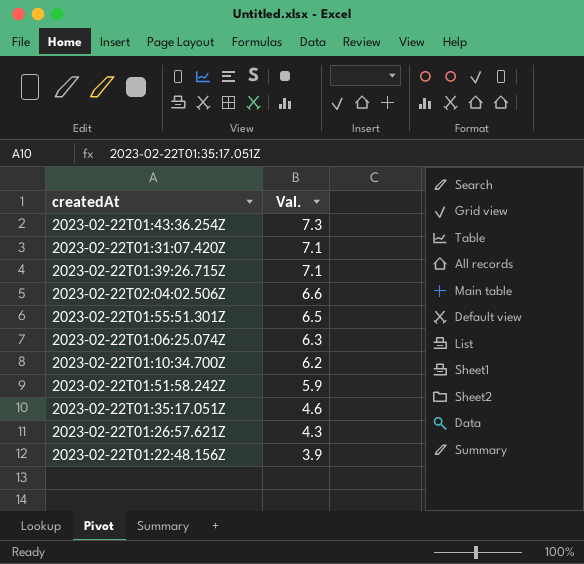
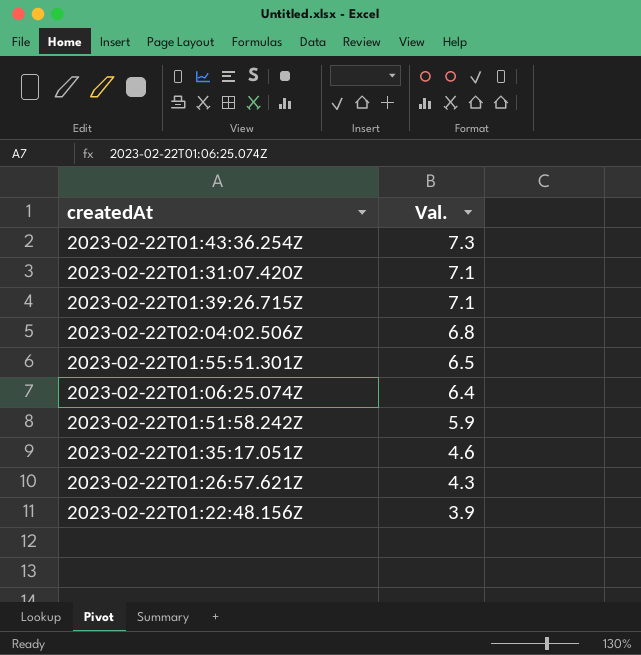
row 2023-02-22T01:10:34.700Z: 6.2 -> none
2023-02-22T02:04:02.506Z | Val.: 6.6 -> 6.8
2023-02-22T01:06:25.074Z | Val.: 6.3 -> 6.4

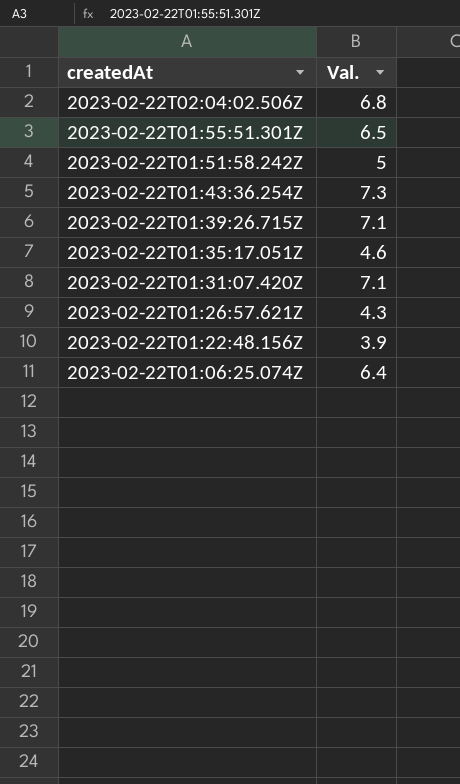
row order: Val. descending -> createdAt descending
2023-02-22T01:51:58.242Z | Val.: 5.9 -> 5

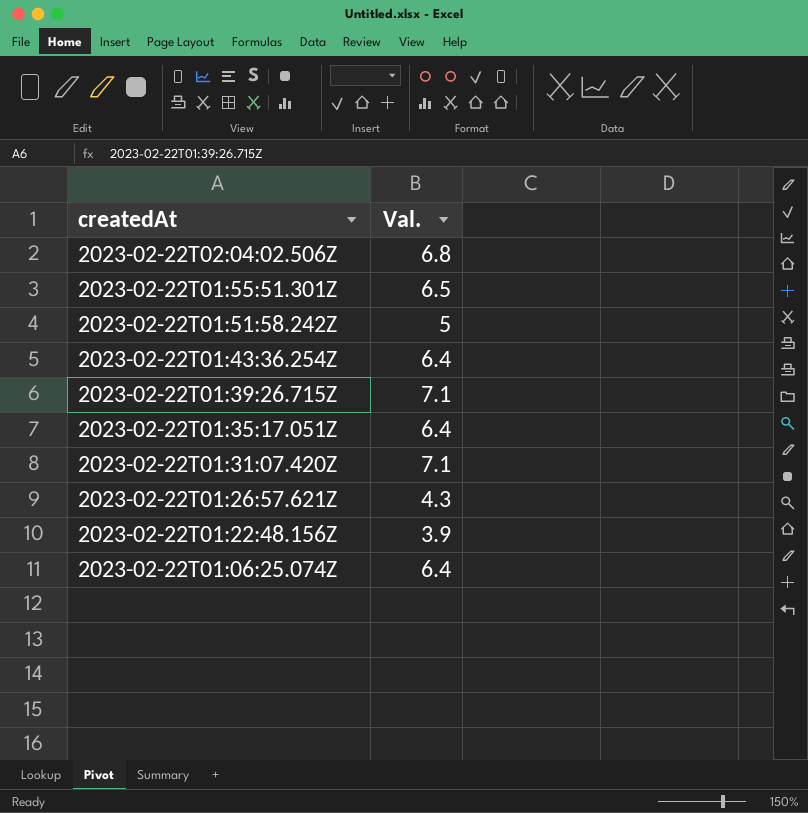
2023-02-22T01:43:36.254Z | Val.: 7.3 -> 6.4
2023-02-22T01:35:17.051Z | Val.: 4.6 -> 6.4

